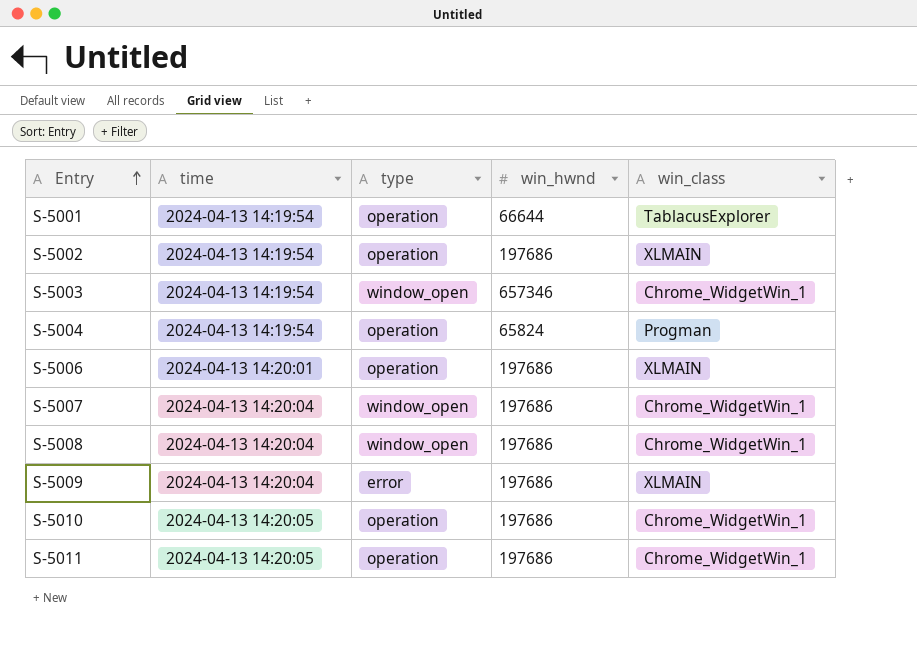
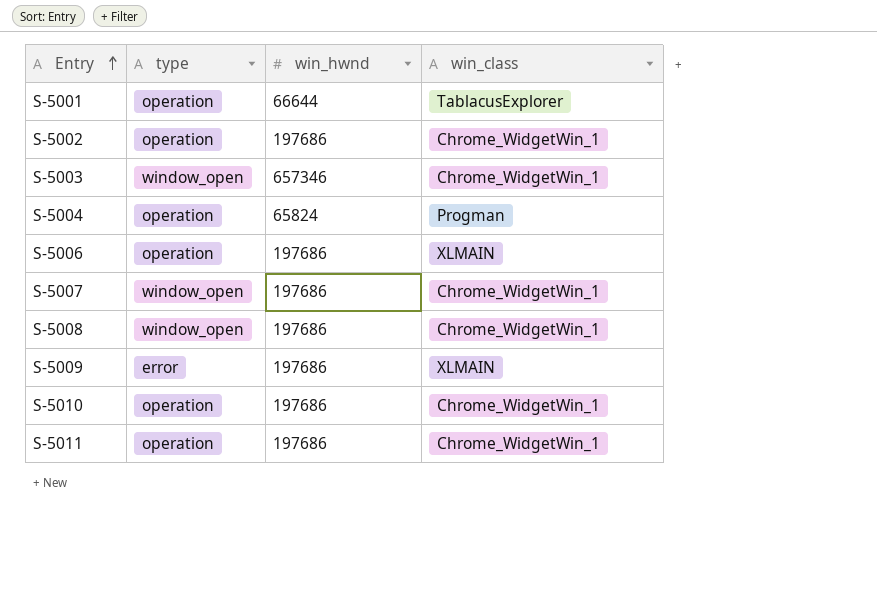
column time | position: 2 -> none
S-5002 | win_class: XLMAIN -> Chrome_WidgetWin_1

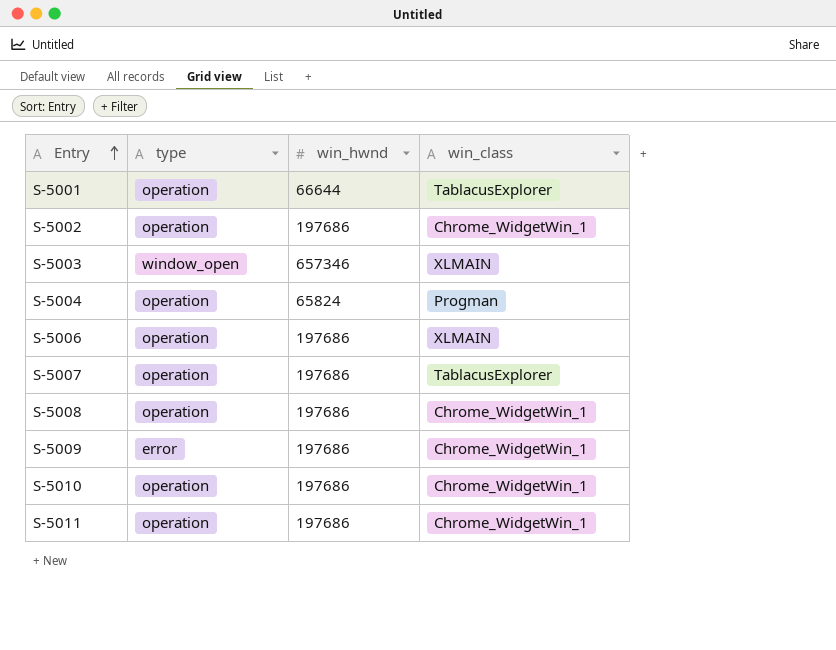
S-5003 | win_class: Chrome_WidgetWin_1 -> XLMAIN
S-5007 | type: window_open -> operation
S-5007 | win_class: Chrome_WidgetWin_1 -> TablacusExplorer
S-5008 | type: window_open -> operation
S-5009 | win_class: XLMAIN -> Chrome_WidgetWin_1

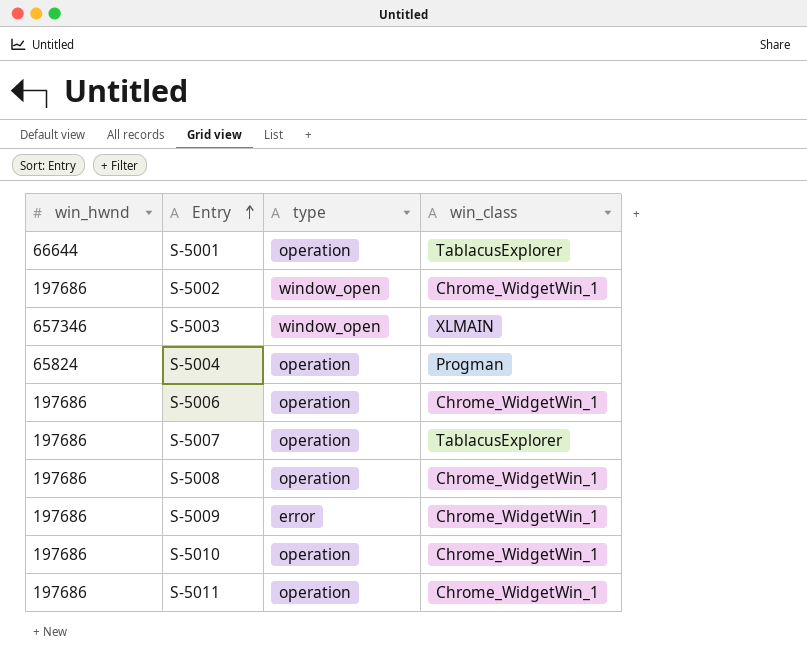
column win_hwnd | position: 3 -> 1
S-5002 | type: operation -> window_open
S-5006 | win_class: XLMAIN -> Chrome_WidgetWin_1

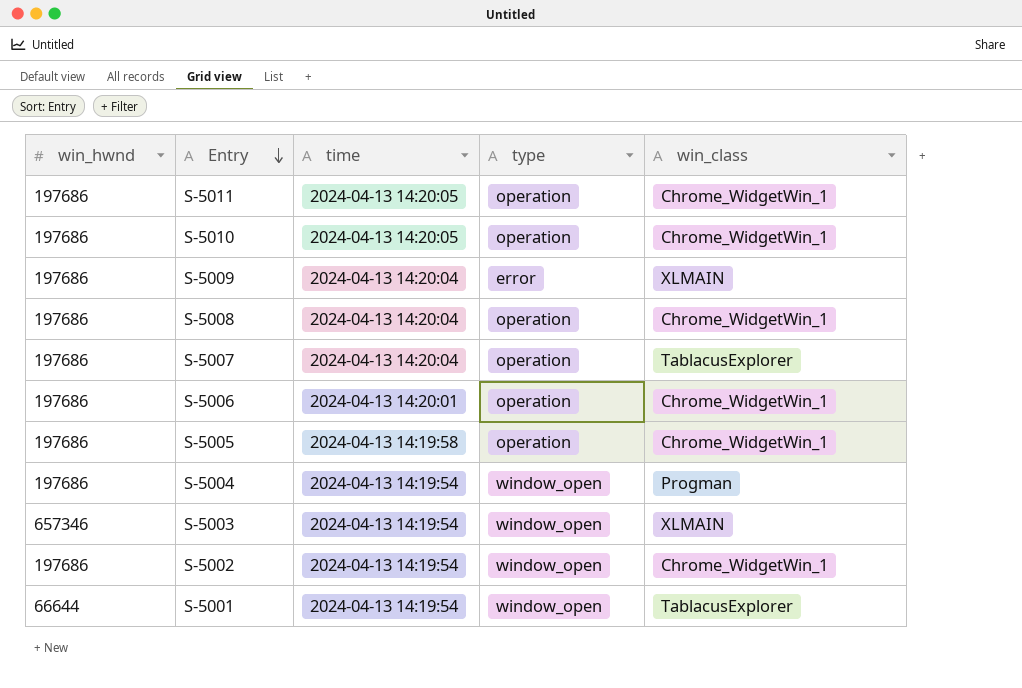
row order: Entry ascending -> Entry descending
column time | position: none -> 3
S-5009 | win_class: Chrome_WidgetWin_1 -> XLMAIN
row S-5005: none -> 197686 | 2024-04-13 14:19:58 | operation | Chrome_WidgetWin_1
S-5004 | win_hwnd: 65824 -> 197686
S-5004 | type: operation -> window_open
S-5001 | type: operation -> window_open

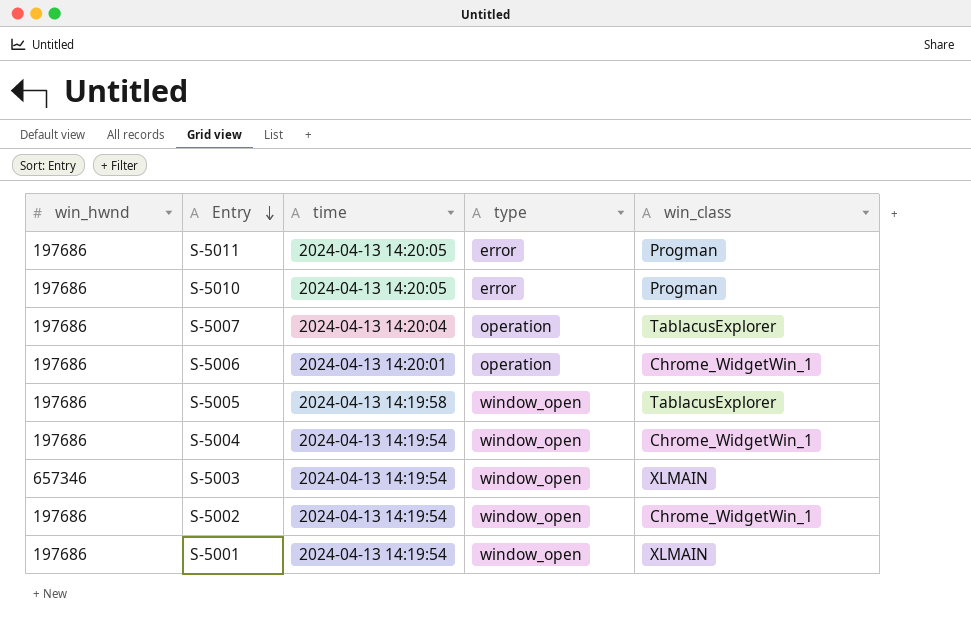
row S-5009: 197686 | 2024-04-13 14:20:04 | error | XLMAIN -> none
row S-5008: 197686 | 2024-04-13 14:20:04 | operation | Chrome_WidgetWin_1 -> none
S-5011 | type: operation -> error
S-5011 | win_class: Chrome_WidgetWin_1 -> Progman
S-5010 | type: operation -> error
S-5010 | win_class: Chrome_WidgetWin_1 -> Progman
S-5005 | type: operation -> window_open
S-5005 | win_class: Chrome_WidgetWin_1 -> TablacusExplorer
S-5004 | win_class: Progman -> Chrome_WidgetWin_1
S-5001 | win_hwnd: 66644 -> 197686
S-5001 | win_class: TablacusExplorer -> XLMAIN

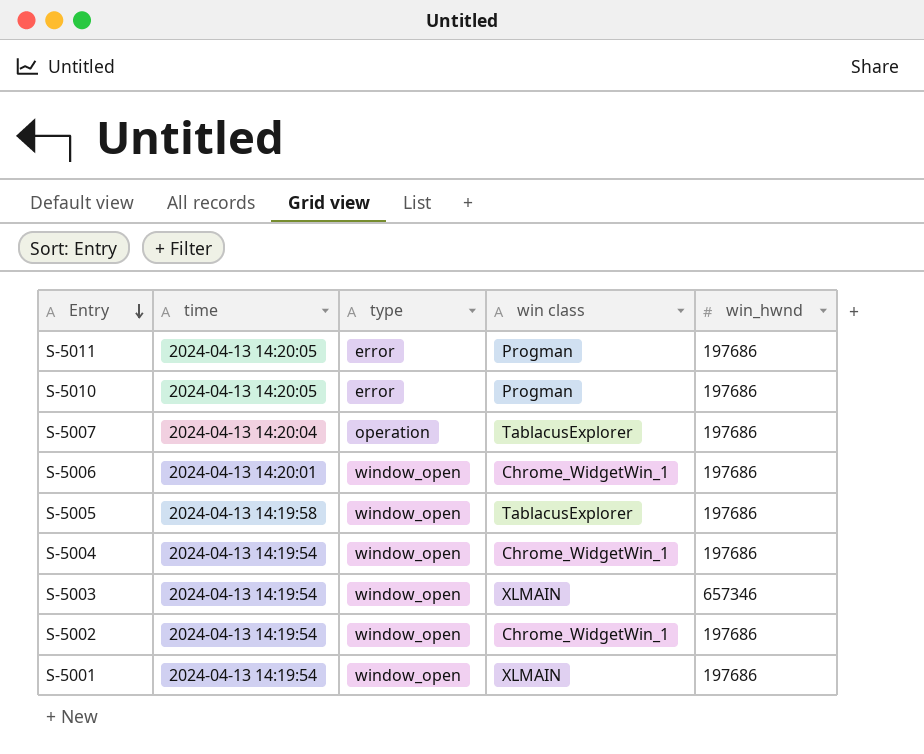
column name: win_class -> win class
column win_hwnd | position: 1 -> 5
S-5006 | type: operation -> window_open

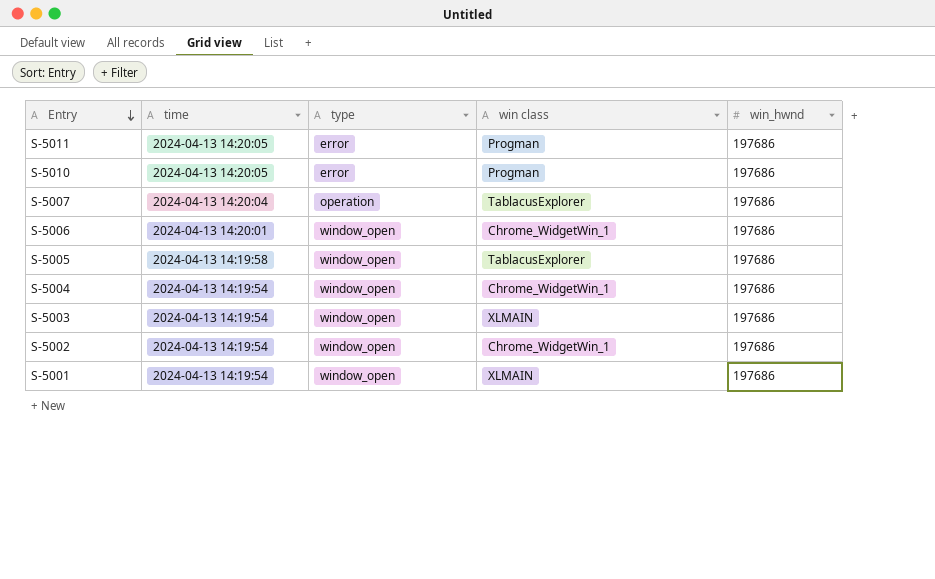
S-5003 | win_hwnd: 657346 -> 197686

